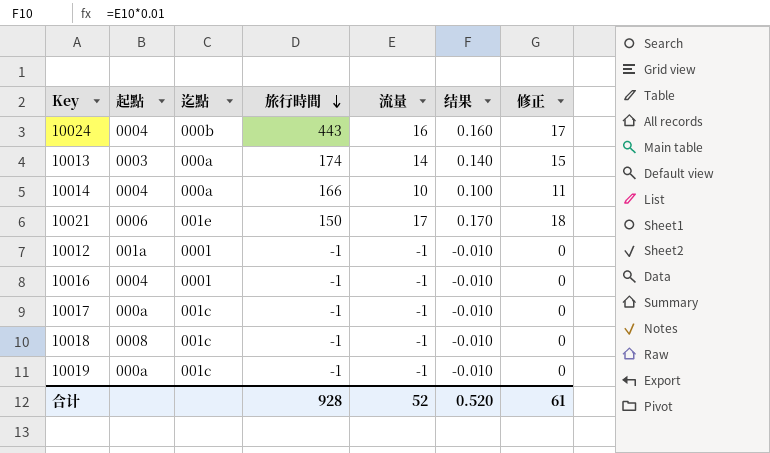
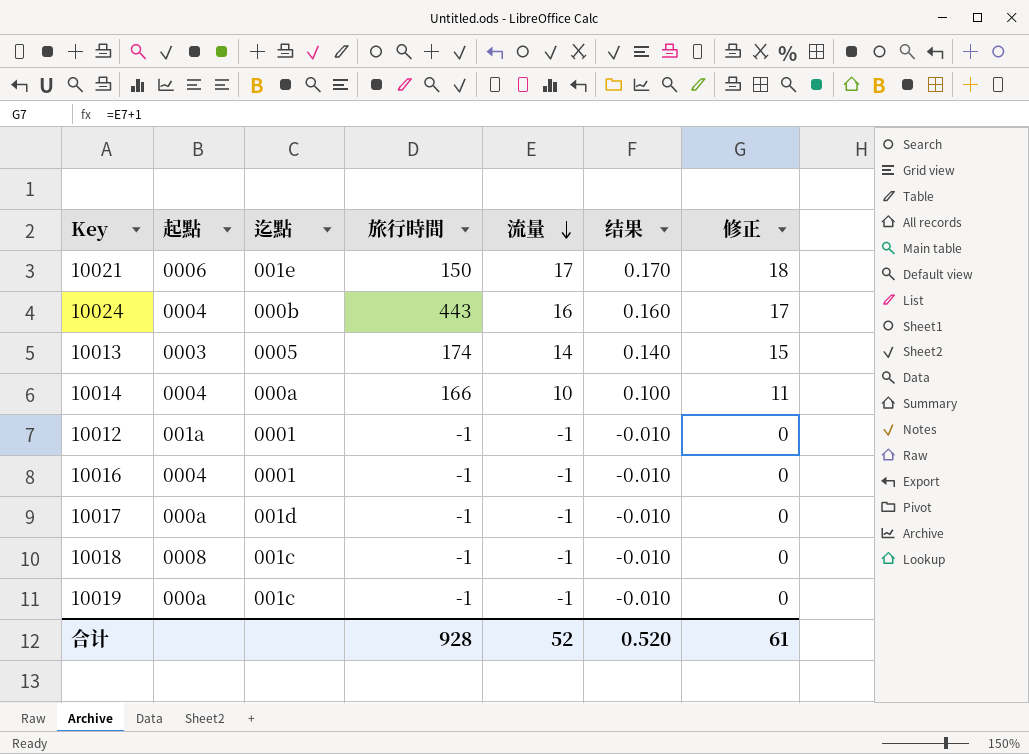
row order: 旅行時間 descending -> 流量 descending
10013 | 迄點: 000a -> 0005
10017 | 迄點: 001c -> 001d

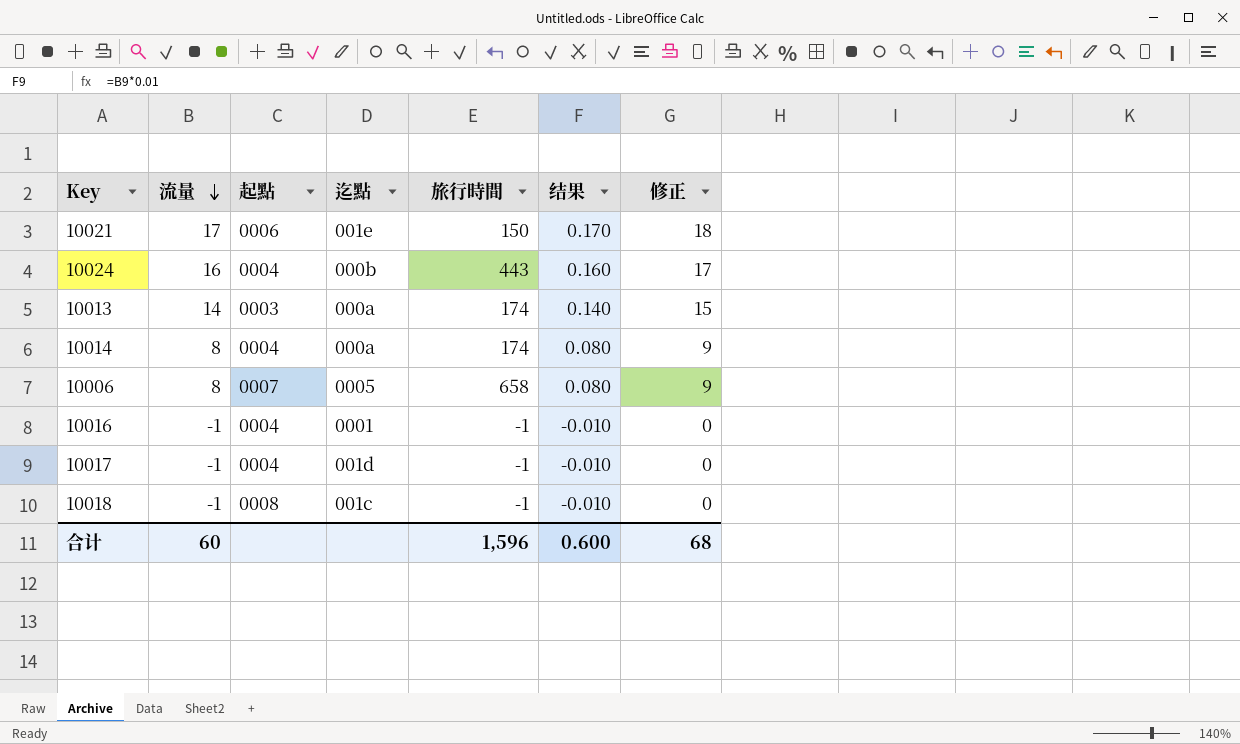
column 流量 | position: 5 -> 2
row 10012: 001a | 0001 | -1 | -1 | -0.010 | 0 -> none
row 10019: 000a | 001c | -1 | -1 | -0.010 | 0 -> none
10013 | 迄點: 0005 -> 000a
10014 | 流量: 10 -> 8
10014 | 旅行時間: 166 -> 174
10014 | 结果: 0.100 -> 0.080
10014 | 修正: 11 -> 9
row 10006: none -> 8 | 0007 | 0005 | 658 | 0.080 | 9
10017 | 起點: 000a -> 0004
合计 | 流量: 52 -> 60
合计 | 旅行時間: 928 -> 1,596
合计 | 结果: 0.520 -> 0.600
合计 | 修正: 61 -> 68

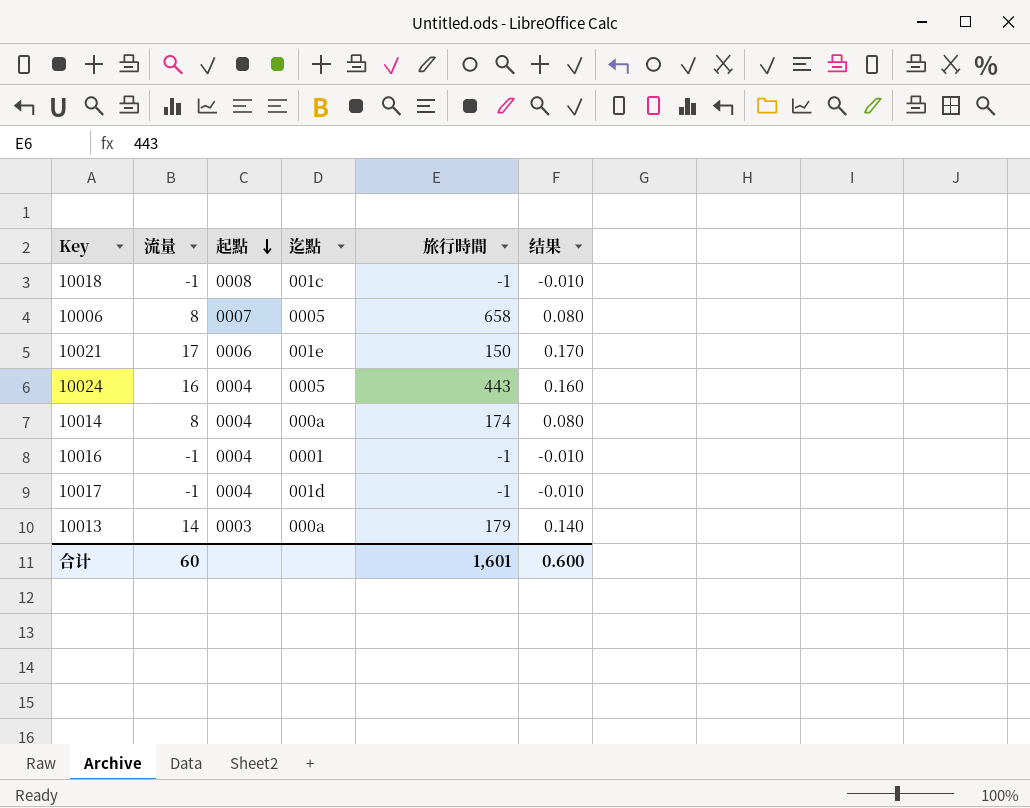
row order: 流量 descending -> 起點 descending
column 修正 | formula: [流量] + 1 -> none
10024 | 迄點: 000b -> 0005
10013 | 旅行時間: 174 -> 179
合计 | 旅行時間: 1,596 -> 1,601

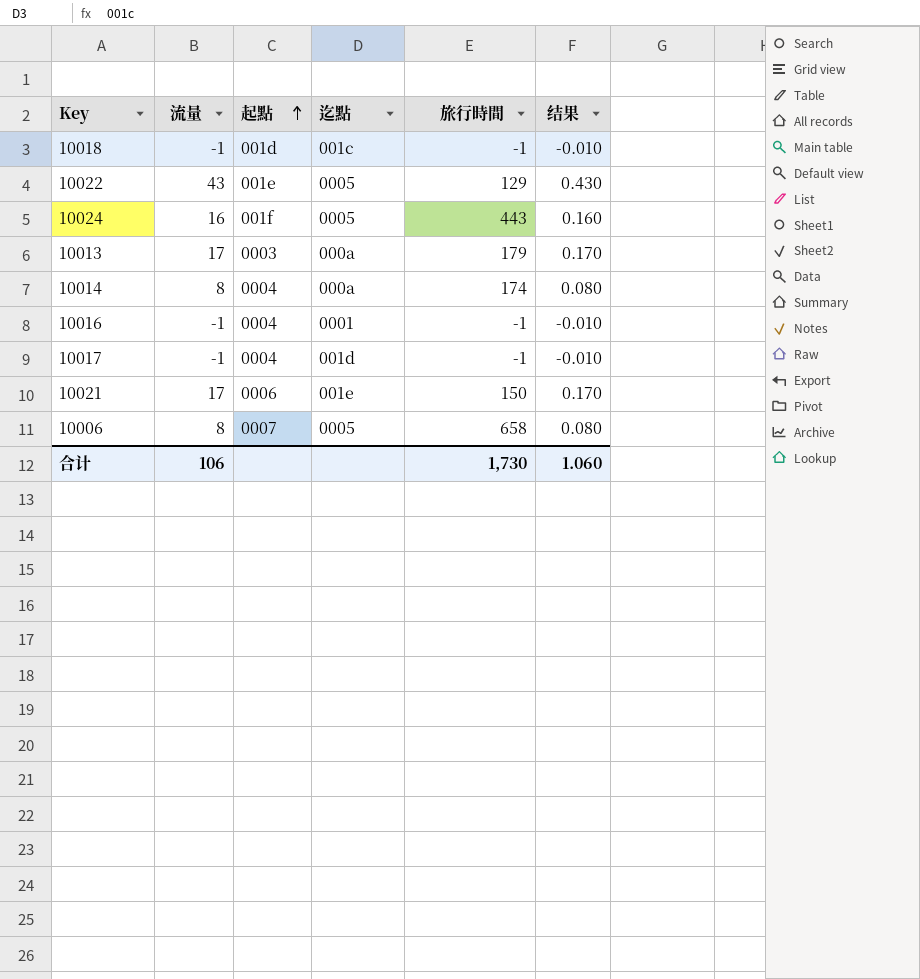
row order: 起點 descending -> 起點 ascending
10018 | 起點: 0008 -> 001d
row 10022: none -> 43 | 001e | 0005 | 129 | 0.430
10024 | 起點: 0004 -> 001f
10013 | 流量: 14 -> 17
10013 | 结果: 0.140 -> 0.170
合计 | 流量: 60 -> 106
合计 | 旅行時間: 1,601 -> 1,730
合计 | 结果: 0.600 -> 1.060

